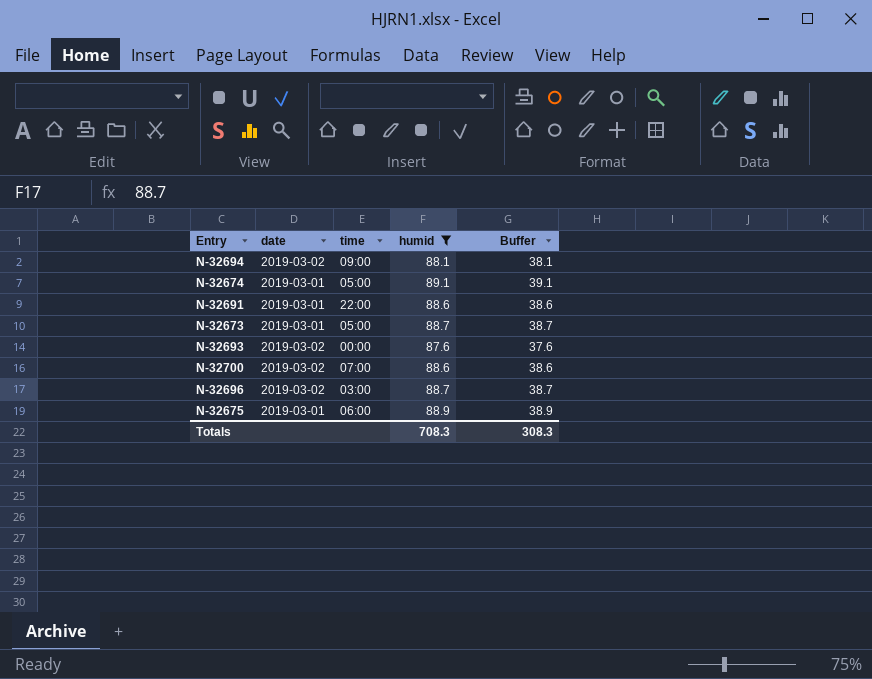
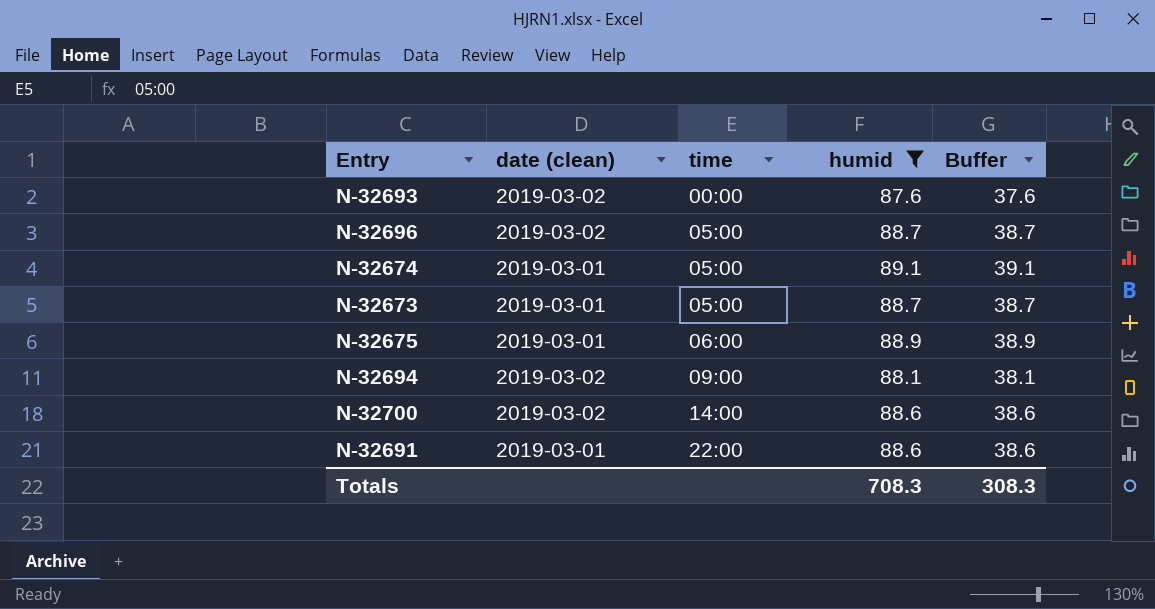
row order: none -> time ascending
column name: date -> date (clean)
N-32696 | time: 03:00 -> 05:00
N-32700 | time: 07:00 -> 14:00

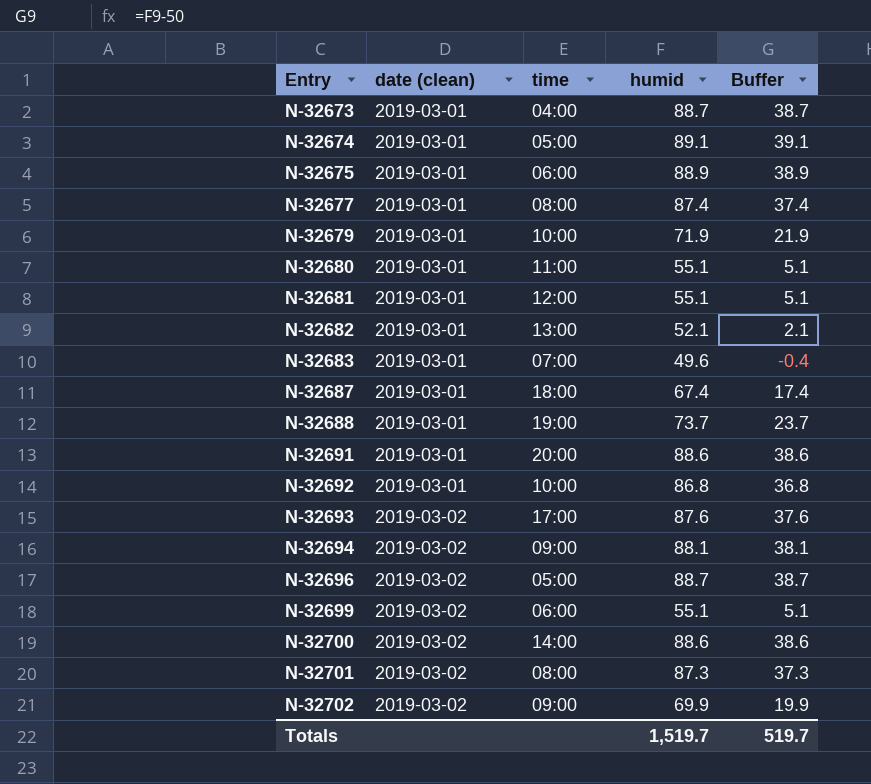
filter: humid >= 87.6 -> none
row order: time ascending -> Entry ascending
N-32673 | time: 05:00 -> 04:00
N-32691 | time: 22:00 -> 20:00
N-32693 | time: 00:00 -> 17:00
Totals | humid: 708.3 -> 1,519.7
Totals | Buffer: 308.3 -> 519.7

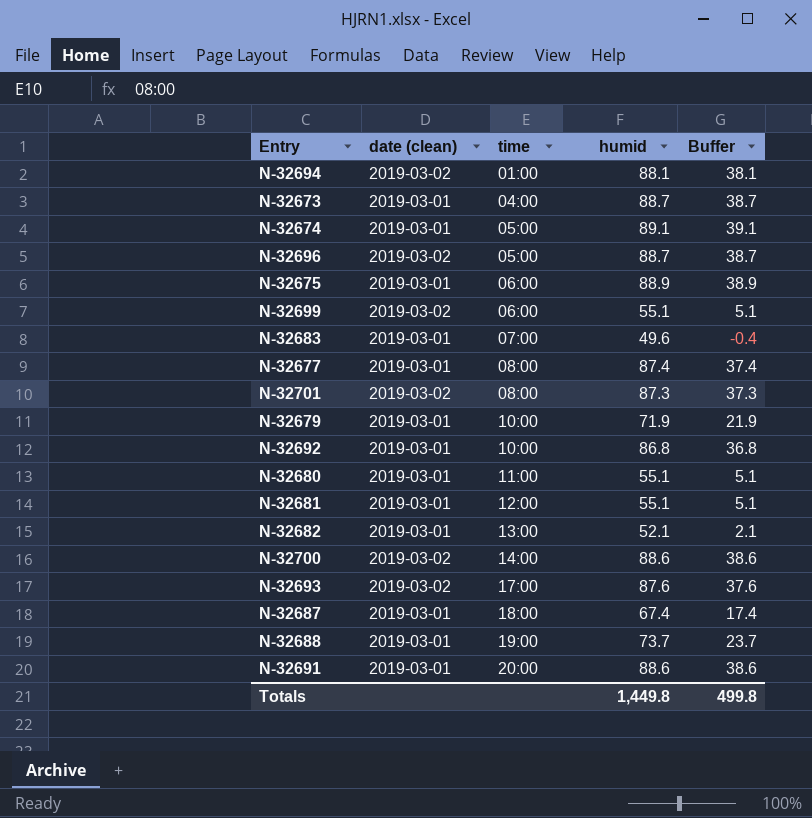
row order: Entry ascending -> time ascending
row N-32702: 2019-03-02 | 09:00 | 69.9 | 19.9 -> none
N-32694 | time: 09:00 -> 01:00
Totals | humid: 1,519.7 -> 1,449.8
Totals | Buffer: 519.7 -> 499.8

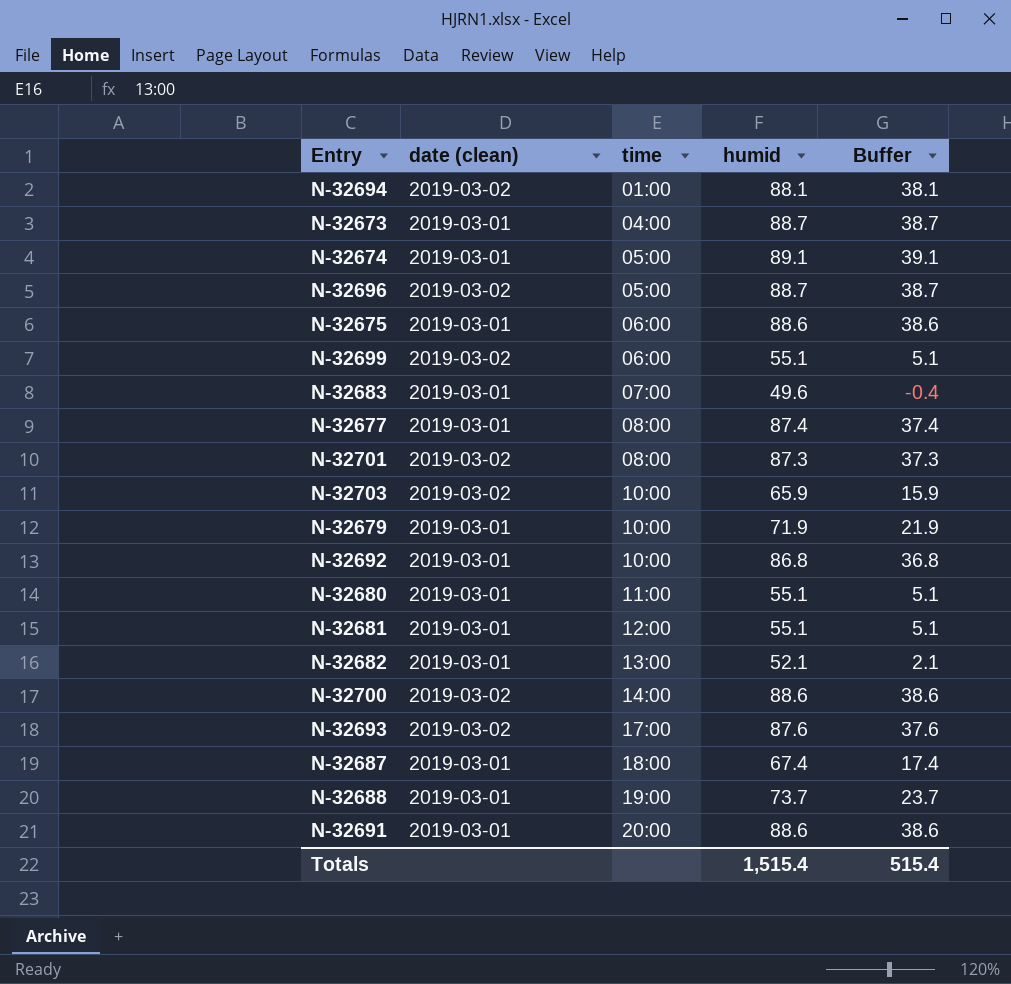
N-32675 | humid: 88.9 -> 88.6
N-32675 | Buffer: 38.9 -> 38.6
row N-32703: none -> 2019-03-02 | 10:00 | 65.9 | 15.9
Totals | humid: 1,449.8 -> 1,515.4
Totals | Buffer: 499.8 -> 515.4

